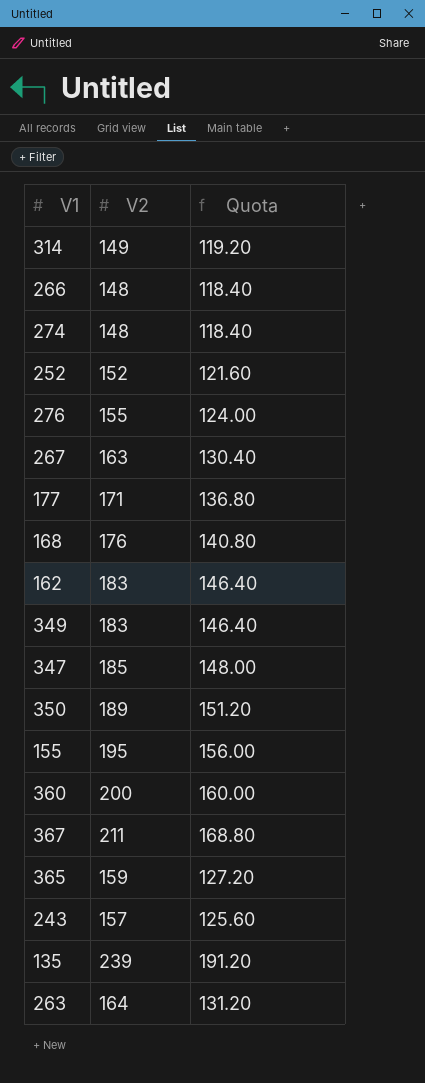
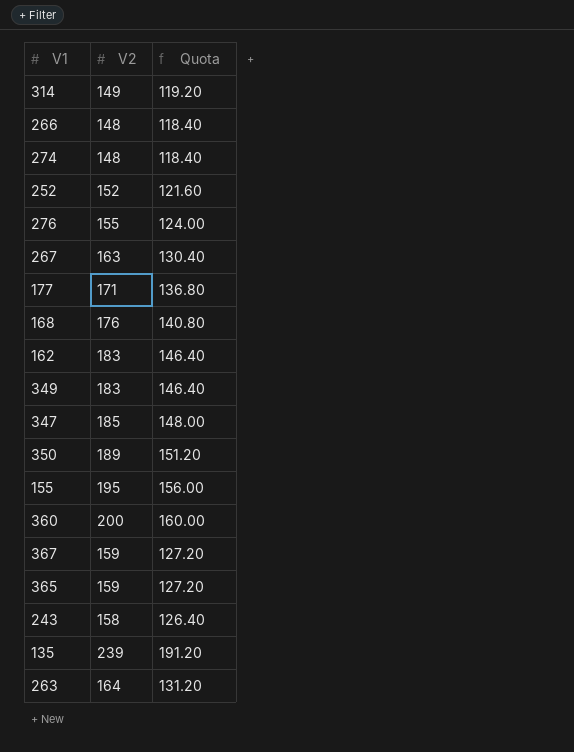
367 | V2: 211 -> 159
367 | Quota: 168.80 -> 127.20
243 | V2: 157 -> 158
243 | Quota: 125.60 -> 126.40

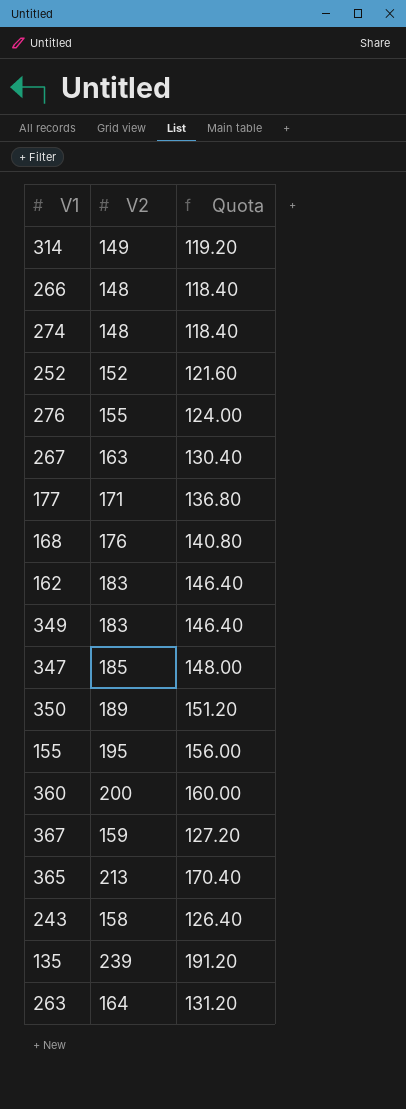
365 | V2: 159 -> 213
365 | Quota: 127.20 -> 170.40

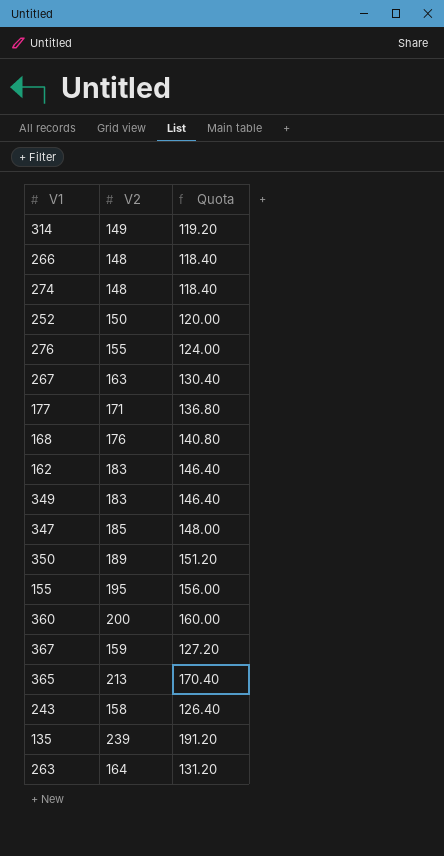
252 | V2: 152 -> 150
252 | Quota: 121.60 -> 120.00

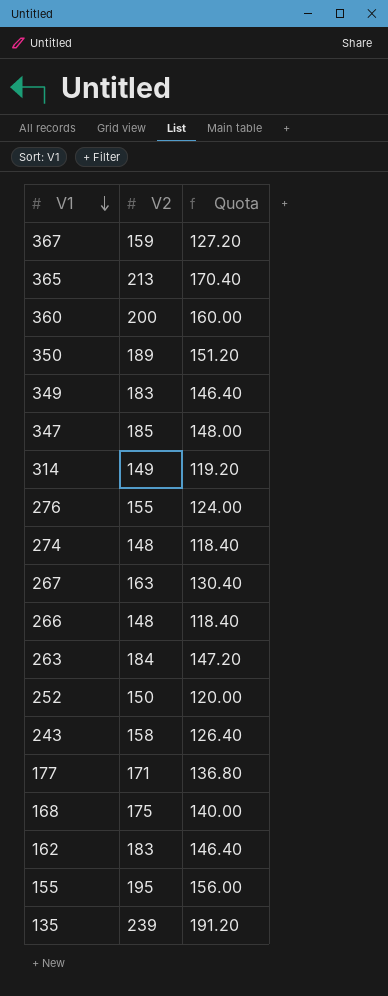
row order: none -> V1 descending
263 | V2: 164 -> 184
263 | Quota: 131.20 -> 147.20
168 | V2: 176 -> 175
168 | Quota: 140.80 -> 140.00

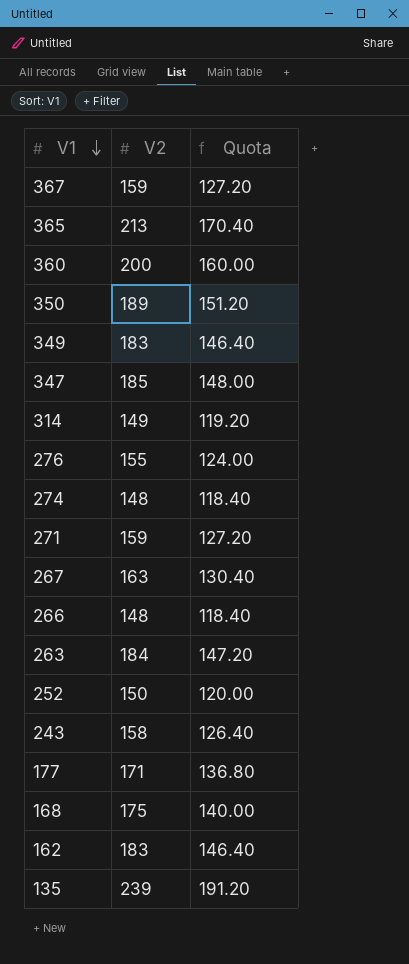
row 155: 195 | 156.00 -> none
row 271: none -> 159 | 127.20

